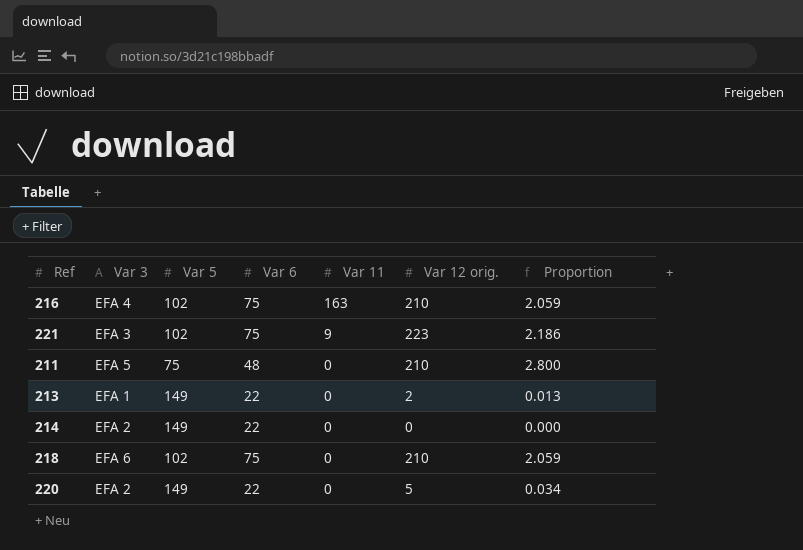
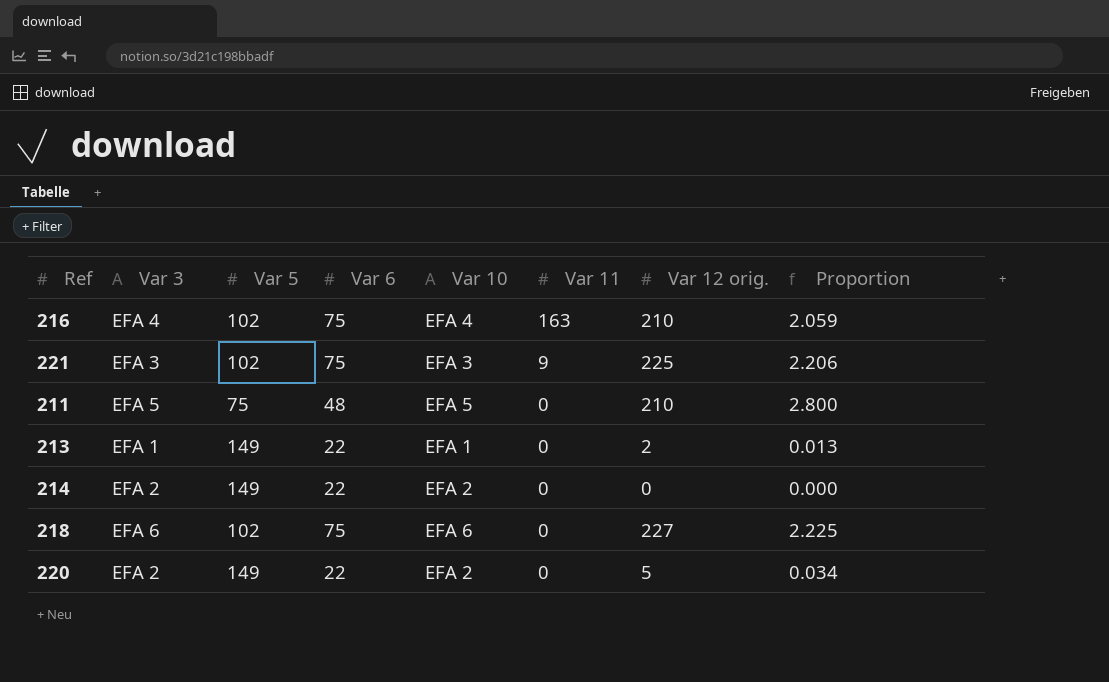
column Var 10 | position: none -> 5
221 | Var 12 orig.: 223 -> 225
221 | Proportion: 2.186 -> 2.206
218 | Var 12 orig.: 210 -> 227
218 | Proportion: 2.059 -> 2.225

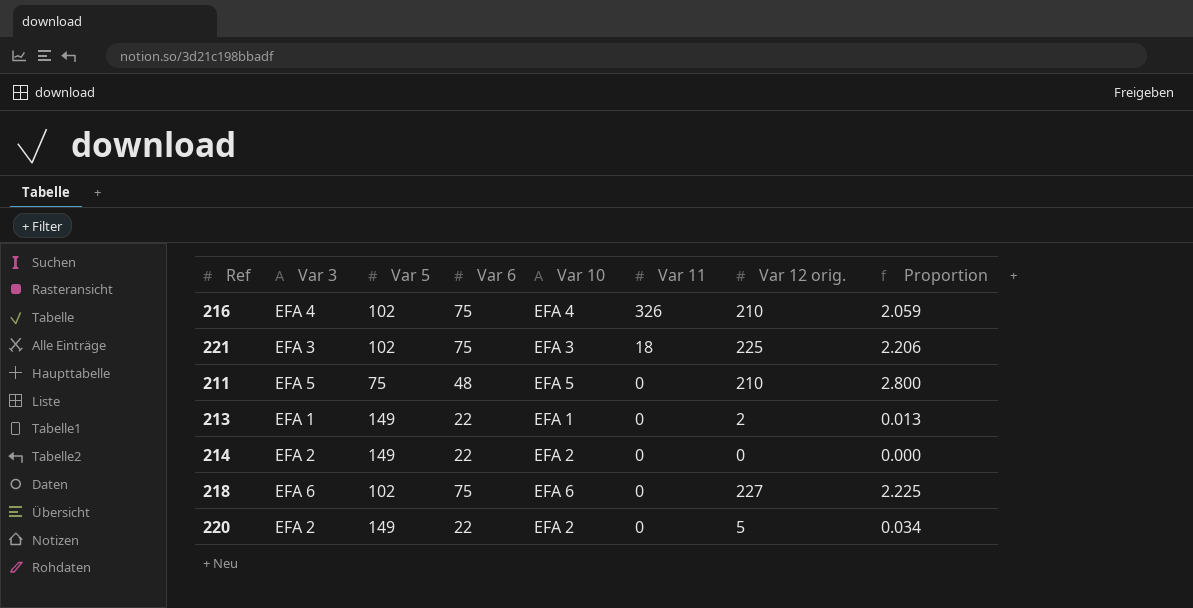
216 | Var 11: 163 -> 326
221 | Var 11: 9 -> 18

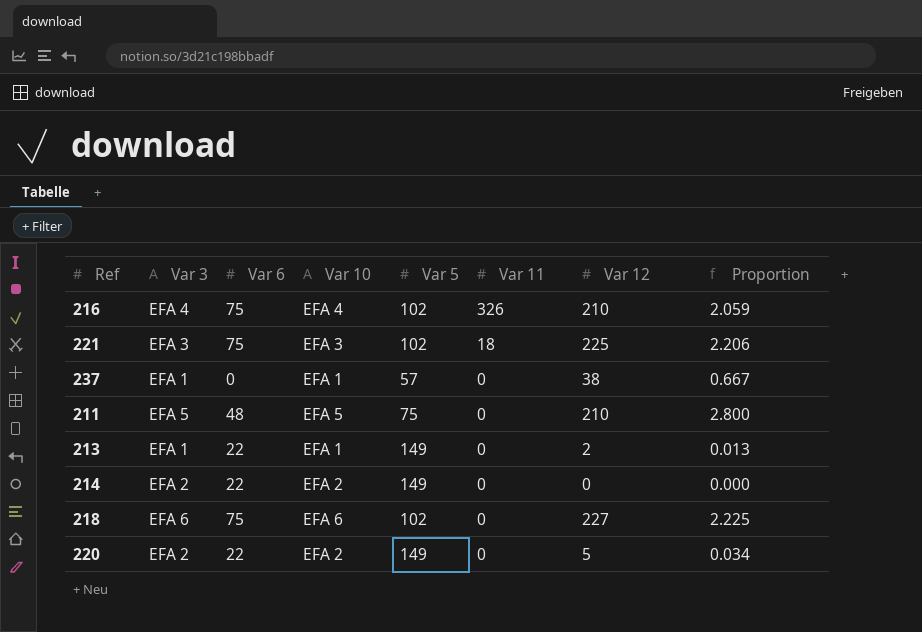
column Var 5 | position: 3 -> 5
column name: Var 12 orig. -> Var 12
row 237: none -> EFA 1 | 0 | EFA 1 | 57 | 0 | 38 | 0.667

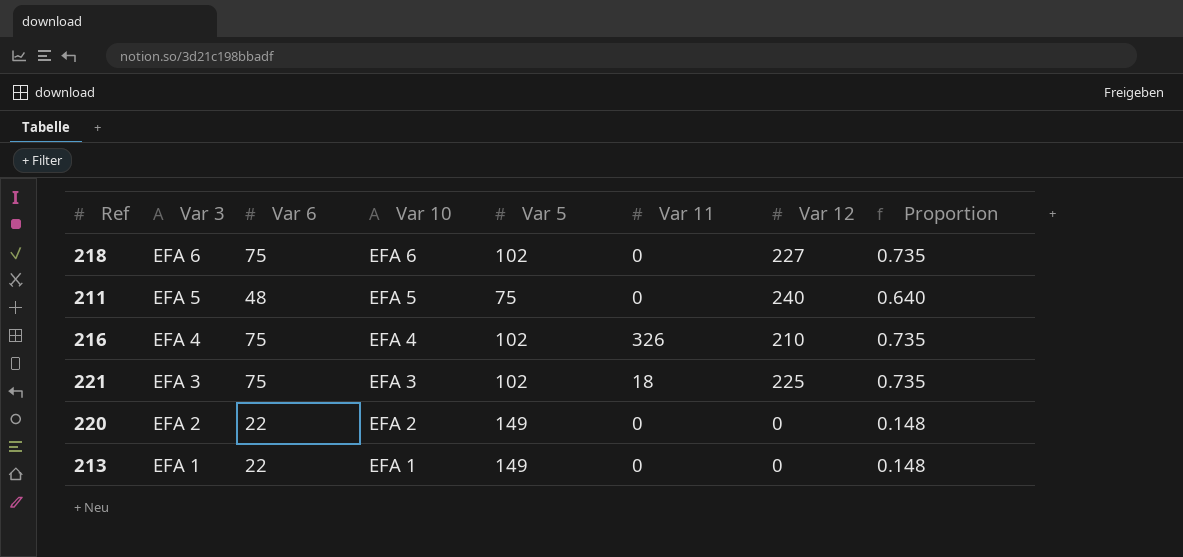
row order: Var 11 descending -> Var 3 descending
column Proportion | formula: [Var 12] / [Var 5] -> [Var 6] / [Var 5]
row 237: EFA 1 | 0 | EFA 1 | 57 | 0 | 38 | 0.667 -> none
row 214: EFA 2 | 22 | EFA 2 | 149 | 0 | 0 | 0.000 -> none
211 | Var 12: 210 -> 240
220 | Var 12: 5 -> 0
213 | Var 12: 2 -> 0

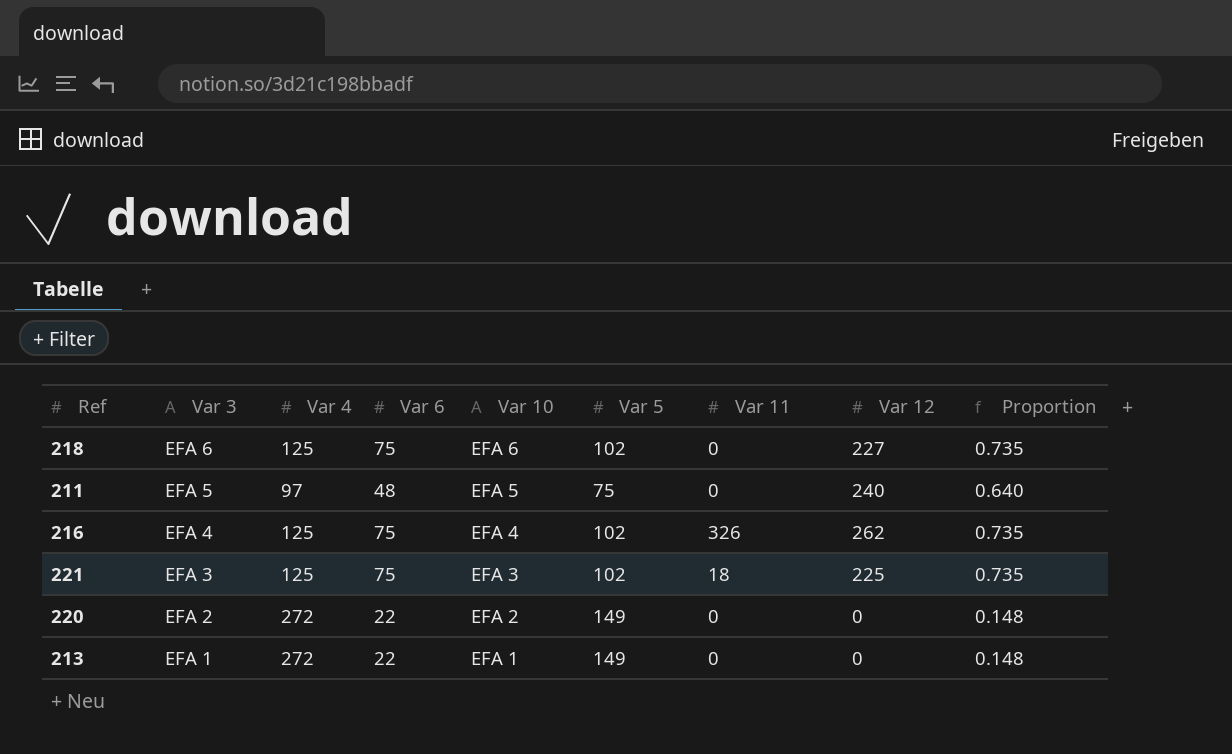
column Var 4 | position: none -> 3
216 | Var 12: 210 -> 262

